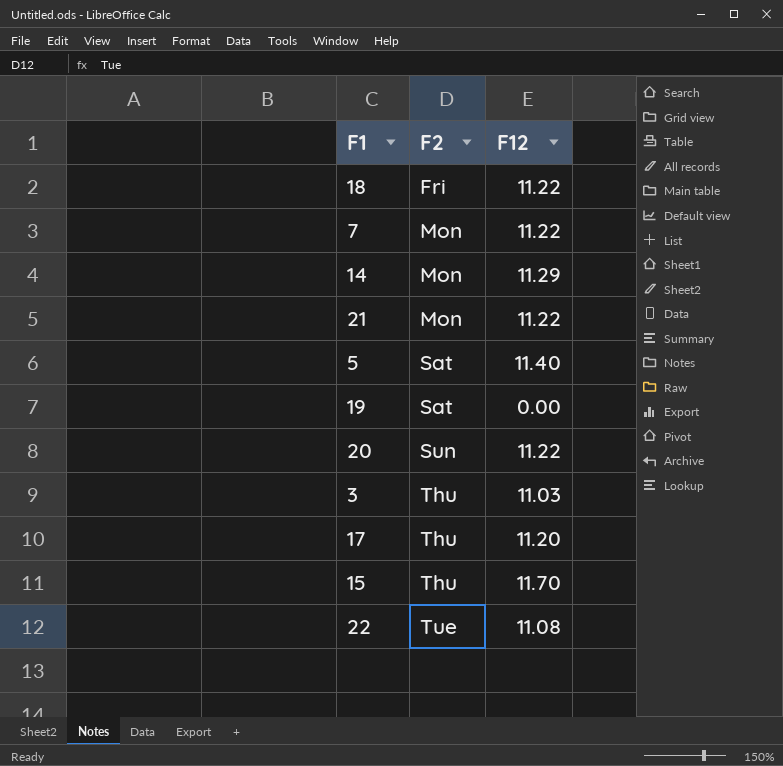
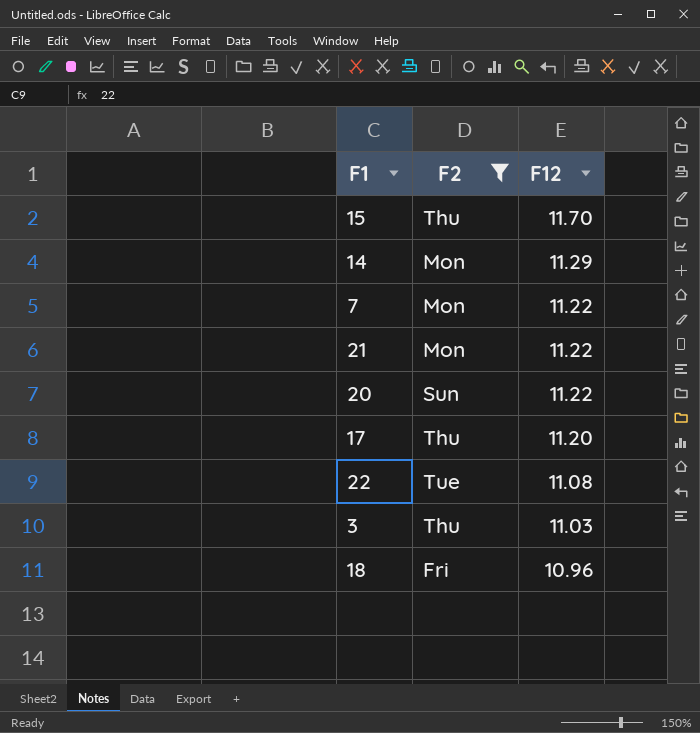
filter: none -> F2 != Sat
row order: F2 ascending -> F12 descending
18 | F12: 11.22 -> 10.96

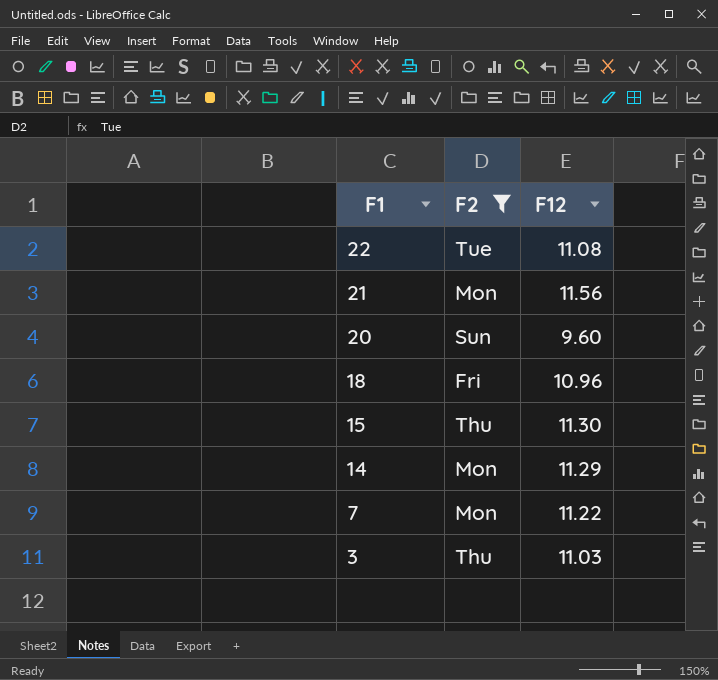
row order: F12 descending -> F1 descending
row 17: Thu | 11.20 -> none
21 | F12: 11.22 -> 11.56
20 | F12: 11.22 -> 9.60
15 | F12: 11.70 -> 11.30

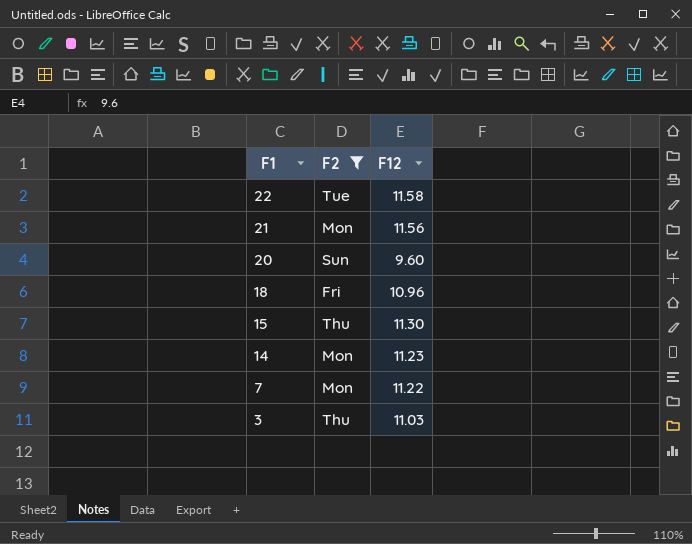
22 | F12: 11.08 -> 11.58
14 | F12: 11.29 -> 11.23

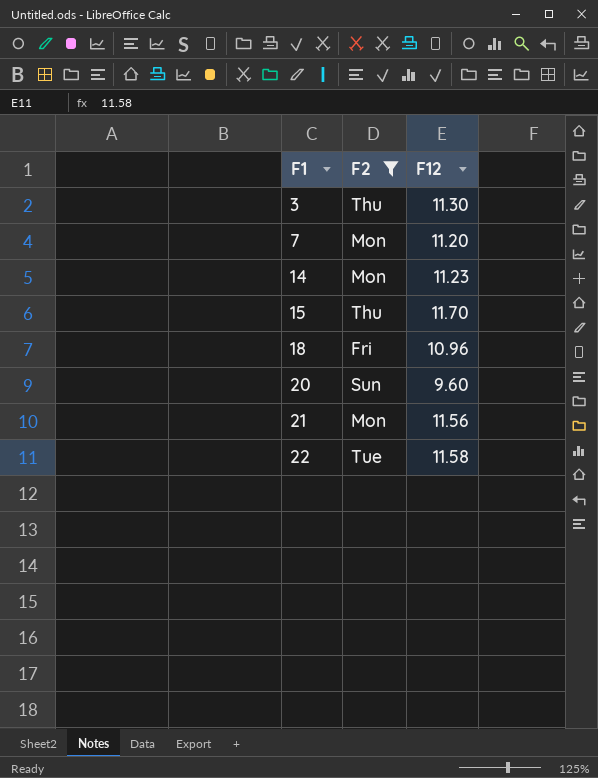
row order: F1 descending -> F1 ascending
3 | F12: 11.03 -> 11.30
7 | F12: 11.22 -> 11.20
15 | F12: 11.30 -> 11.70

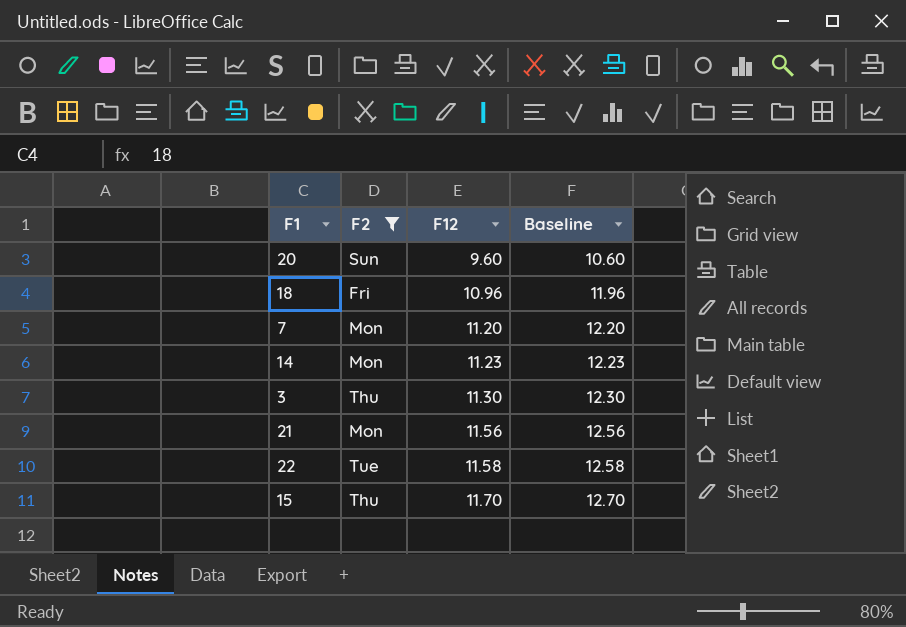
row order: F1 ascending -> F12 ascending
column Baseline | formula: none -> [F12] + 1

